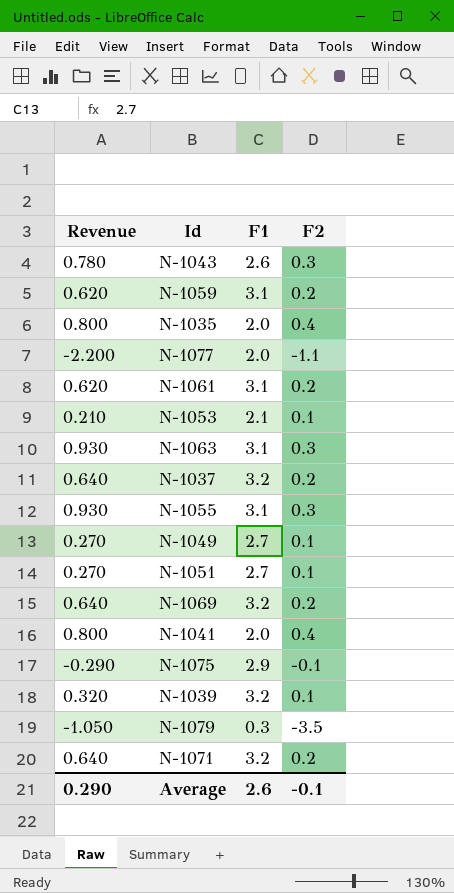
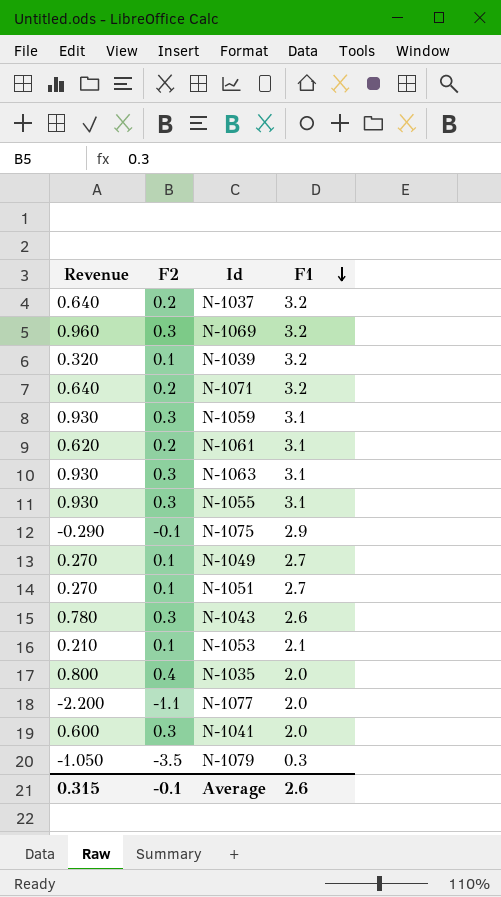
row order: none -> F1 descending
column F2 | position: 4 -> 2
N-1069 | Revenue: 0.640 -> 0.960
N-1069 | F2: 0.2 -> 0.3
N-1059 | Revenue: 0.620 -> 0.930
N-1059 | F2: 0.2 -> 0.3
N-1041 | Revenue: 0.800 -> 0.600
N-1041 | F2: 0.4 -> 0.3
Average | Revenue: 0.290 -> 0.315

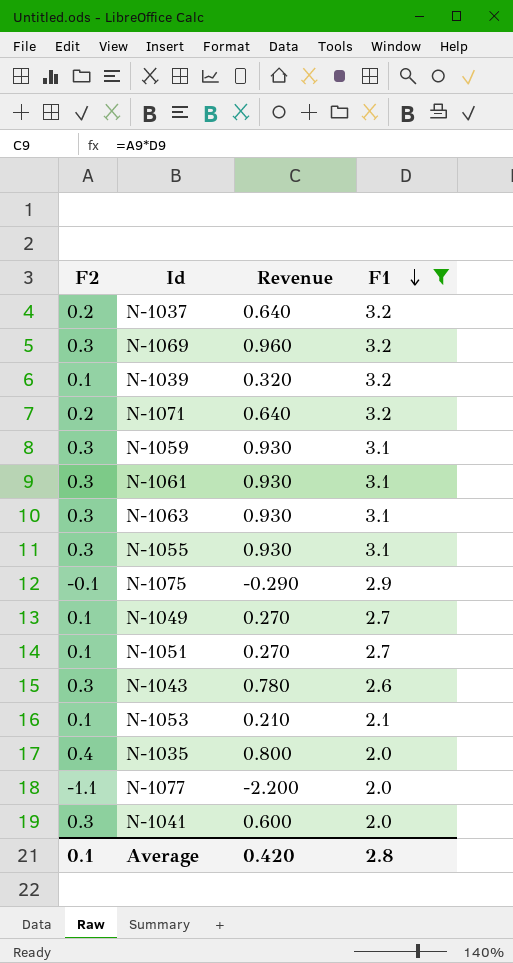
filter: none -> F1 != 0.3
column Revenue | position: 1 -> 3
N-1061 | F2: 0.2 -> 0.3
N-1061 | Revenue: 0.620 -> 0.930
Average | F2: -0.1 -> 0.1
Average | Revenue: 0.315 -> 0.420
Average | F1: 2.6 -> 2.8

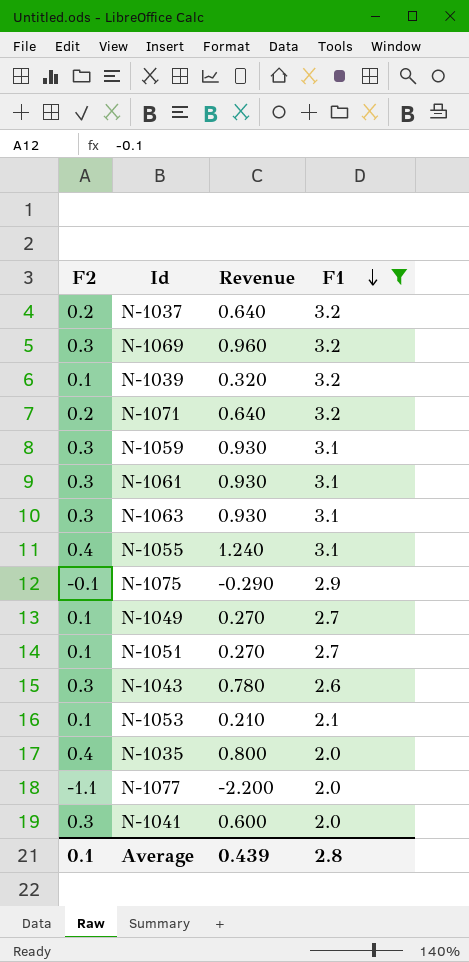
N-1055 | F2: 0.3 -> 0.4
N-1055 | Revenue: 0.930 -> 1.240
Average | Revenue: 0.420 -> 0.439

